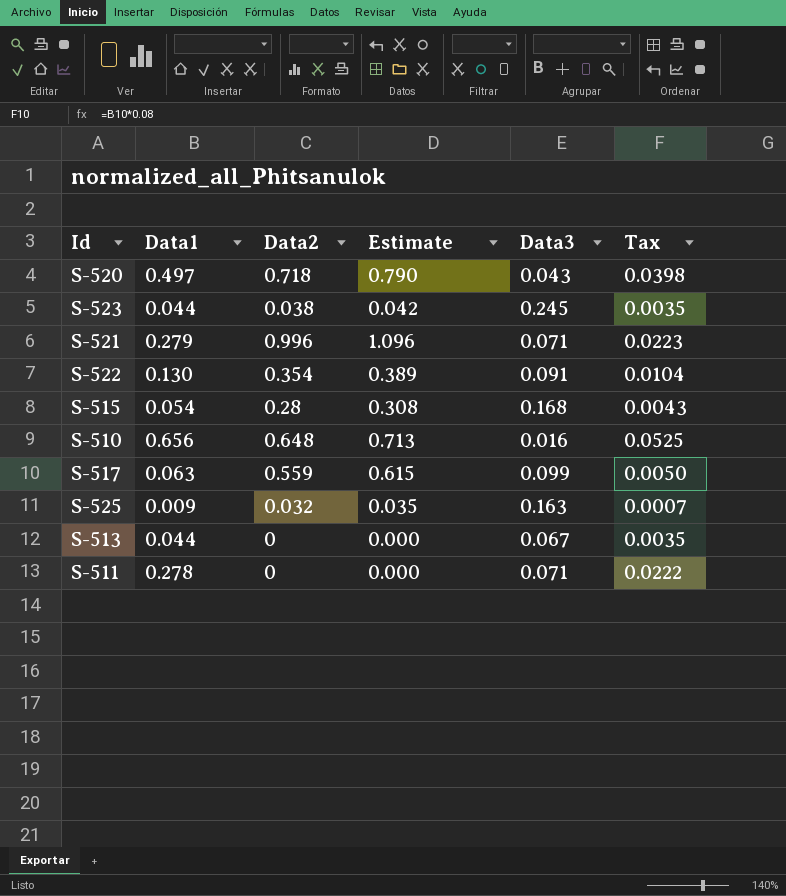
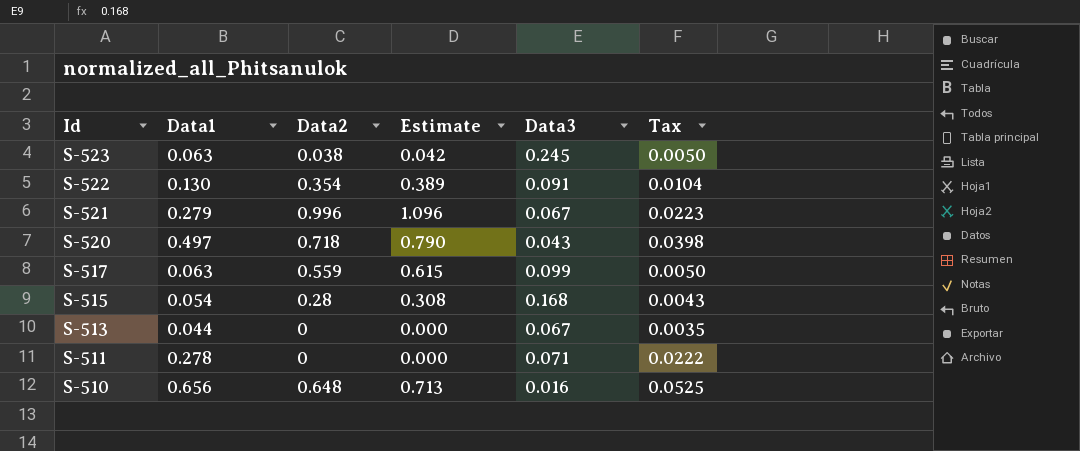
row order: none -> Id descending
row S-525: 0.009 | 0.032 | 0.035 | 0.163 | 0.0007 -> none
S-523 | Data1: 0.044 -> 0.063
S-523 | Tax: 0.0035 -> 0.0050
S-521 | Data3: 0.071 -> 0.067

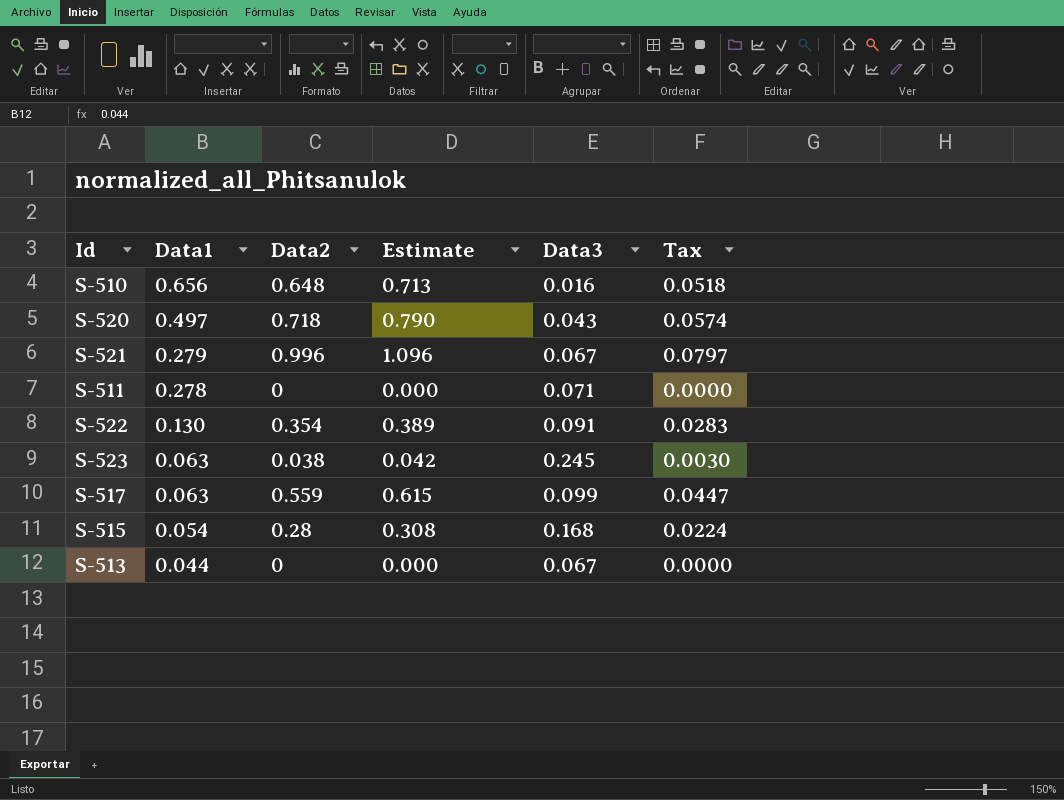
row order: Id descending -> Data1 descending
column Tax | formula: [Data1] * 0.08 -> [Data2] * 0.08

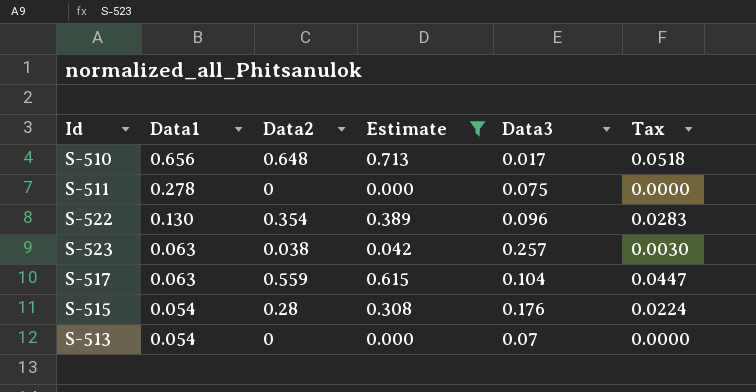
filter: none -> Estimate <= 0.713
S-510 | Data3: 0.016 -> 0.017
S-511 | Data3: 0.071 -> 0.075
S-522 | Data3: 0.091 -> 0.096
S-523 | Data3: 0.245 -> 0.257
S-517 | Data3: 0.099 -> 0.104
S-515 | Data3: 0.168 -> 0.176
S-513 | Data1: 0.044 -> 0.054
S-513 | Data3: 0.067 -> 0.07

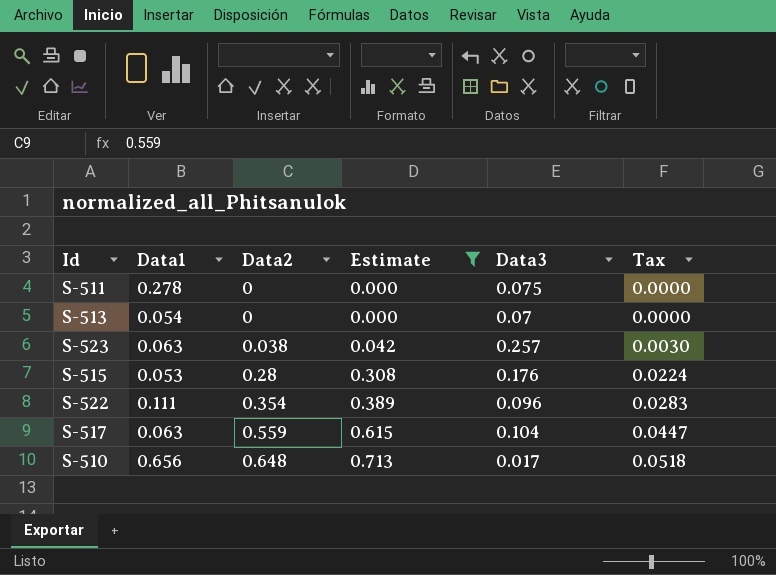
row order: Data1 descending -> Data2 ascending
S-515 | Data1: 0.054 -> 0.053
S-522 | Data1: 0.130 -> 0.111

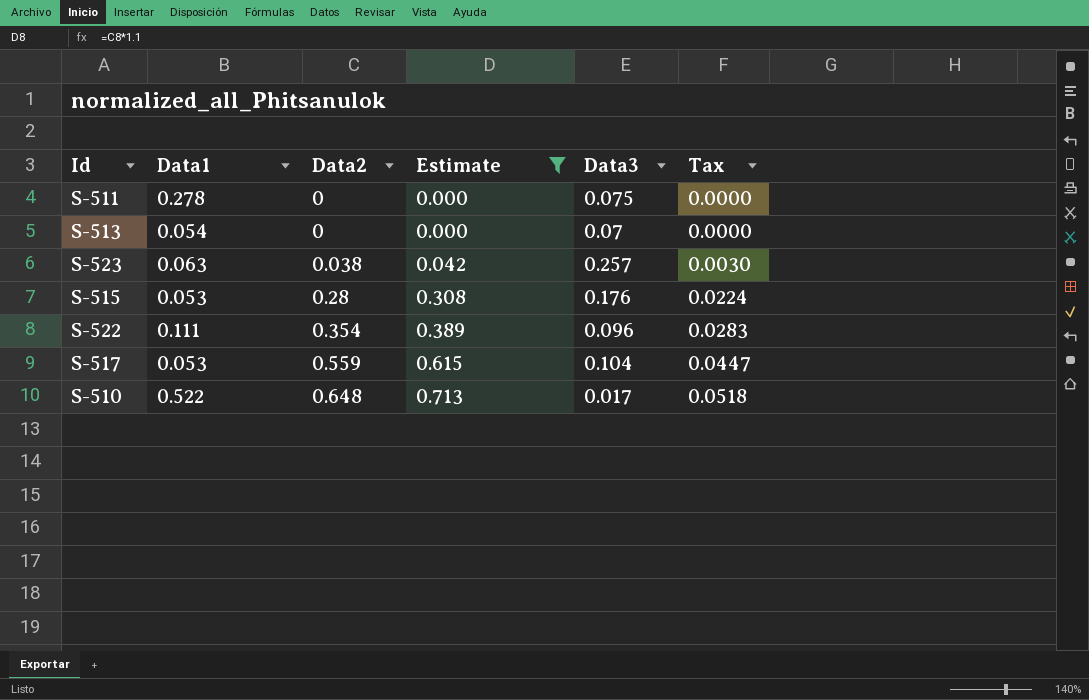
S-517 | Data1: 0.063 -> 0.053
S-510 | Data1: 0.656 -> 0.522

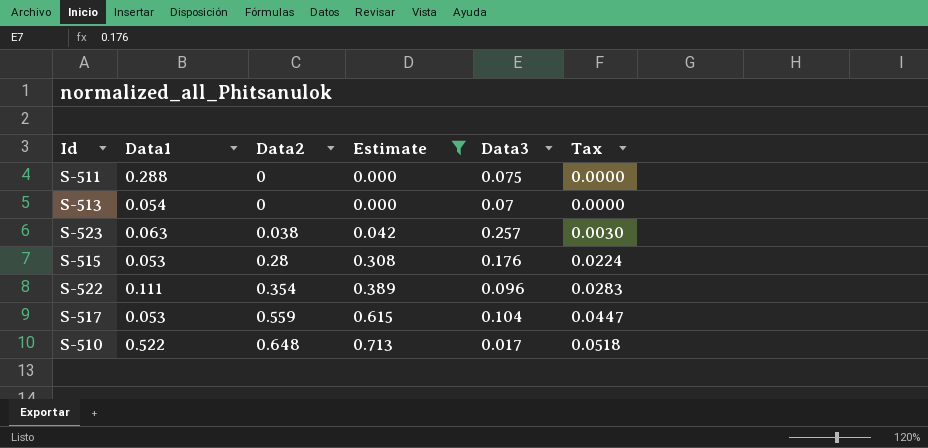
S-511 | Data1: 0.278 -> 0.288

